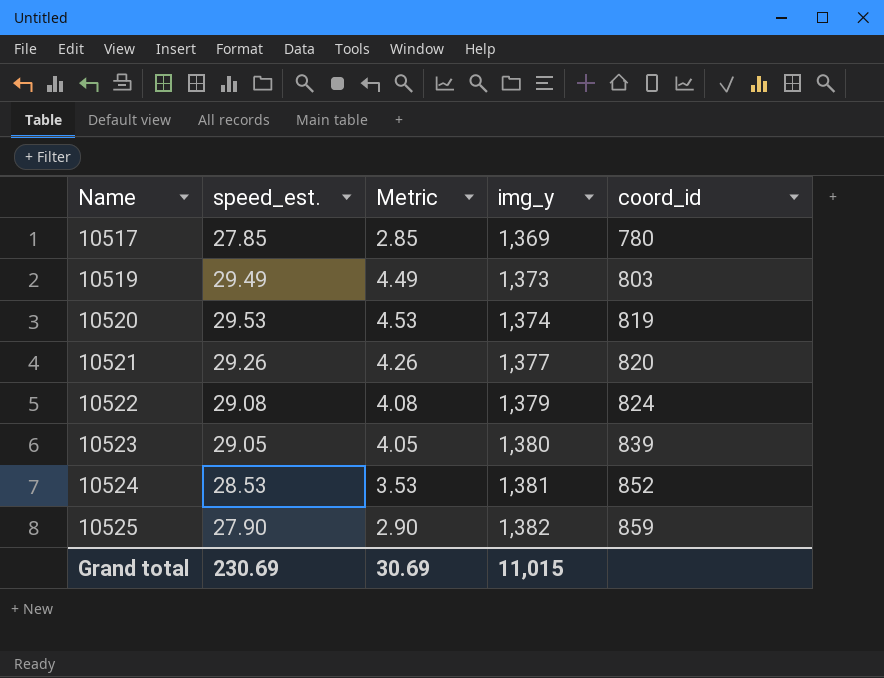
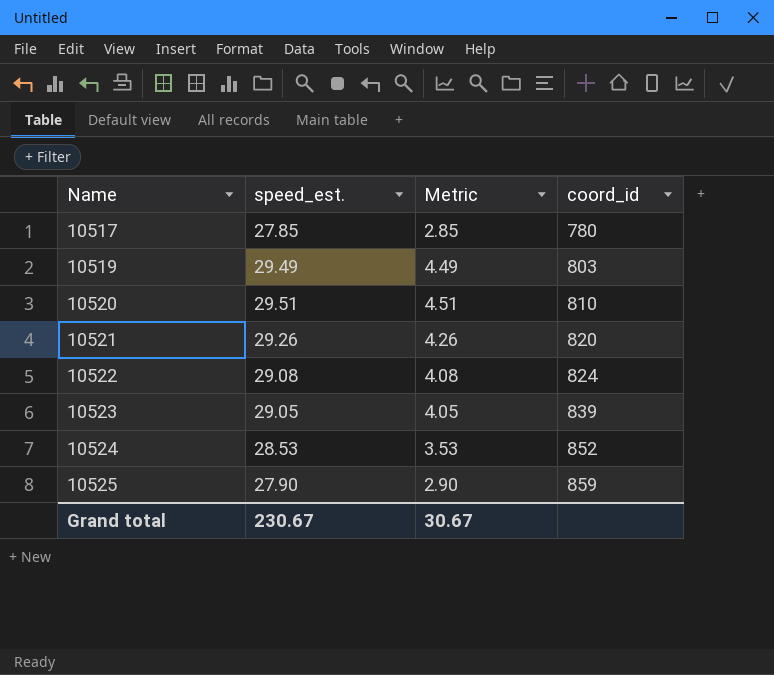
column img_y | position: 4 -> none
10520 | speed_est.: 29.53 -> 29.51
10520 | Metric: 4.53 -> 4.51
10520 | coord_id: 819 -> 810
Grand total | speed_est.: 230.69 -> 230.67
Grand total | Metric: 30.69 -> 30.67

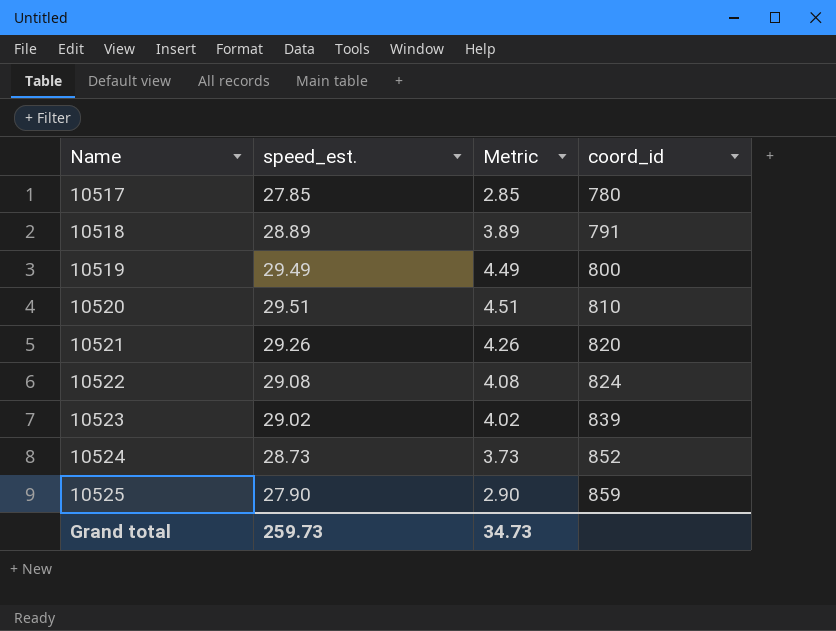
row 10518: none -> 28.89 | 3.89 | 791
10519 | coord_id: 803 -> 800
10523 | speed_est.: 29.05 -> 29.02
10523 | Metric: 4.05 -> 4.02
10524 | speed_est.: 28.53 -> 28.73
10524 | Metric: 3.53 -> 3.73
Grand total | speed_est.: 230.67 -> 259.73
Grand total | Metric: 30.67 -> 34.73

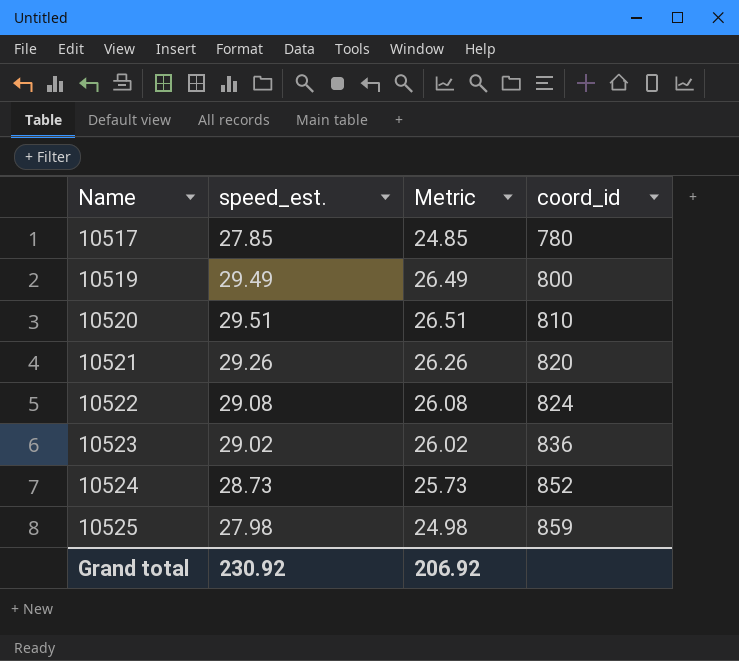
column Metric | formula: [speed_est.] - 25 -> [speed_est.] - 3
row 10518: 28.89 | 3.89 | 791 -> none
10523 | coord_id: 839 -> 836
10525 | speed_est.: 27.90 -> 27.98
Grand total | speed_est.: 259.73 -> 230.92
Grand total | Metric: 34.73 -> 206.92

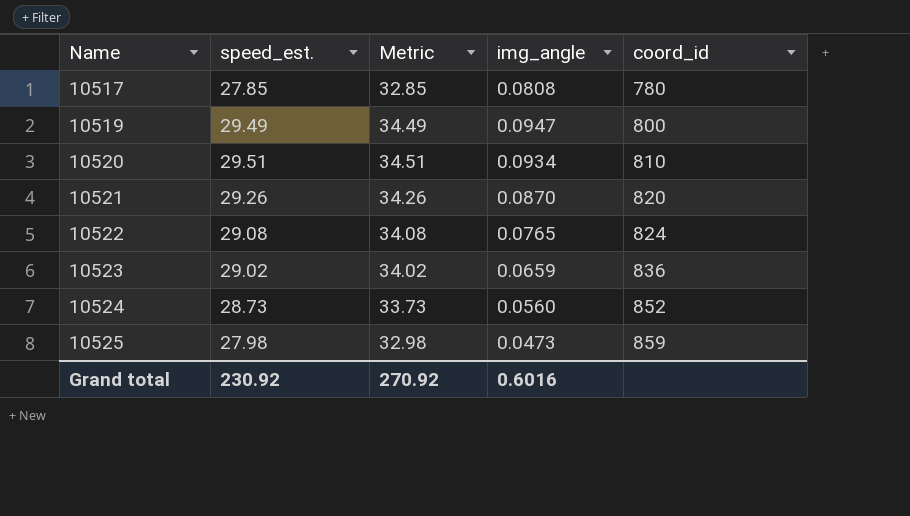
column Metric | formula: [speed_est.] - 3 -> [speed_est.] + 5
column img_angle | position: none -> 4
Grand total | Metric: 206.92 -> 270.92

